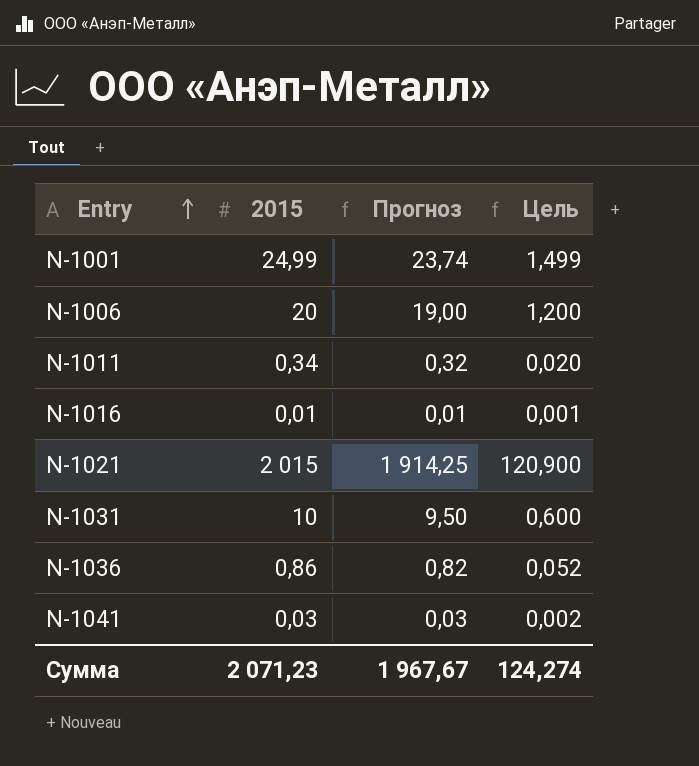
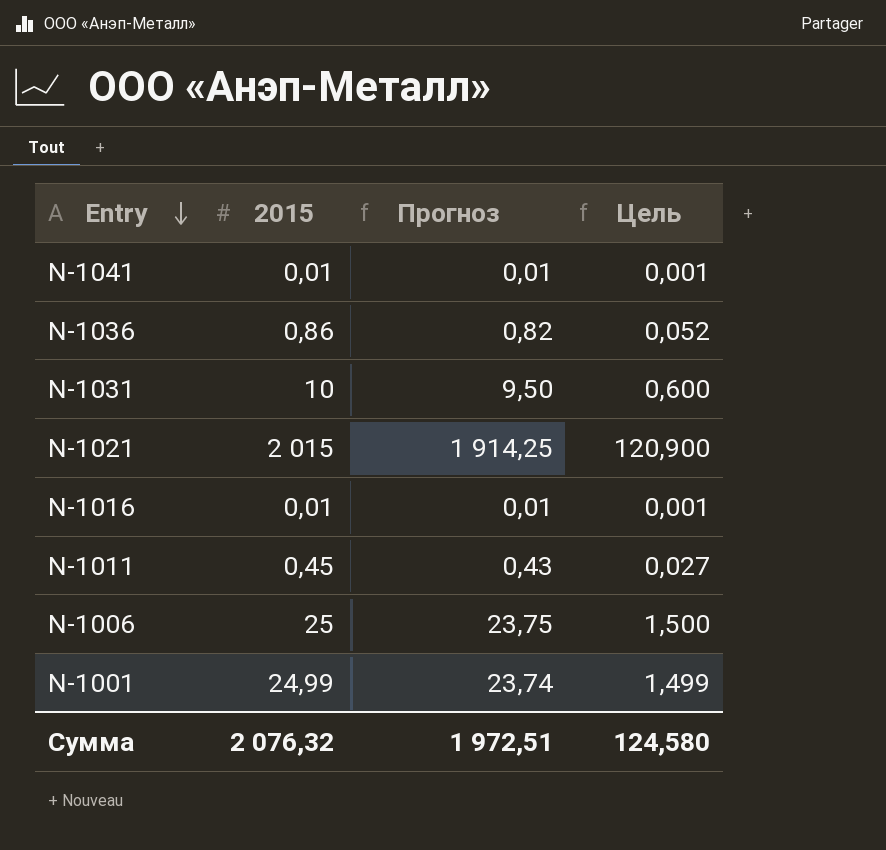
row order: Entry ascending -> Entry descending
N-1041 | 2015: 0,03 -> 0,01
N-1041 | Прогноз: 0,03 -> 0,01
N-1041 | Цель: 0,002 -> 0,001
N-1011 | 2015: 0,34 -> 0,45
N-1011 | Прогноз: 0,32 -> 0,43
N-1011 | Цель: 0,020 -> 0,027
N-1006 | 2015: 20 -> 25
N-1006 | Прогноз: 19,00 -> 23,75
N-1006 | Цель: 1,200 -> 1,500
Сумма | 2015: 2 071,23 -> 2 076,32
Сумма | Прогноз: 1 967,67 -> 1 972,51
Сумма | Цель: 124,274 -> 124,580

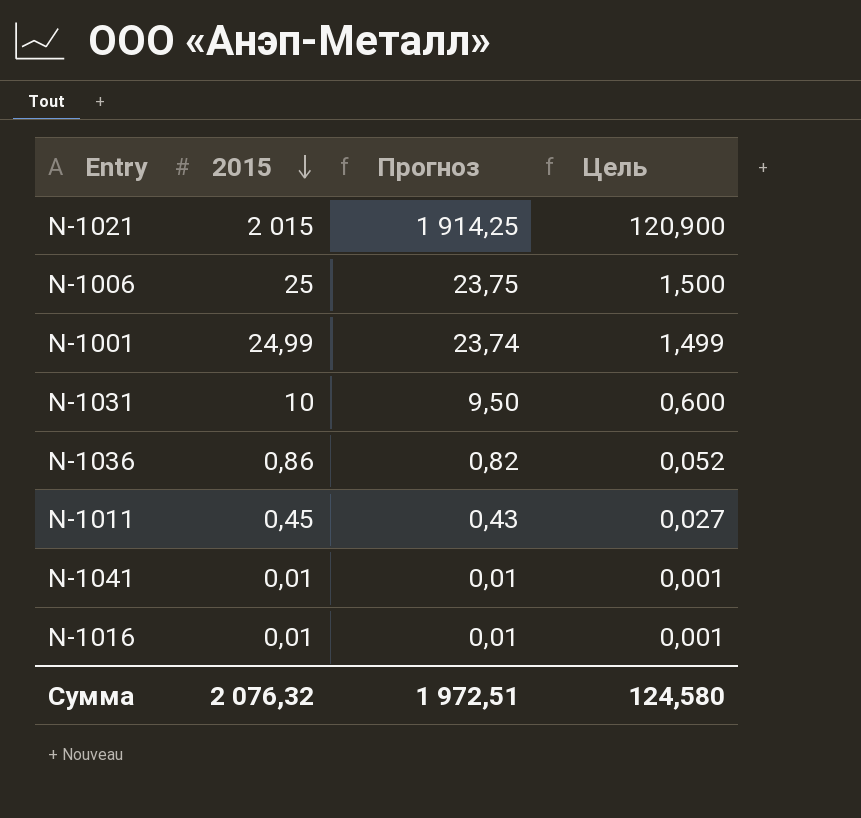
row order: Entry descending -> 2015 descending

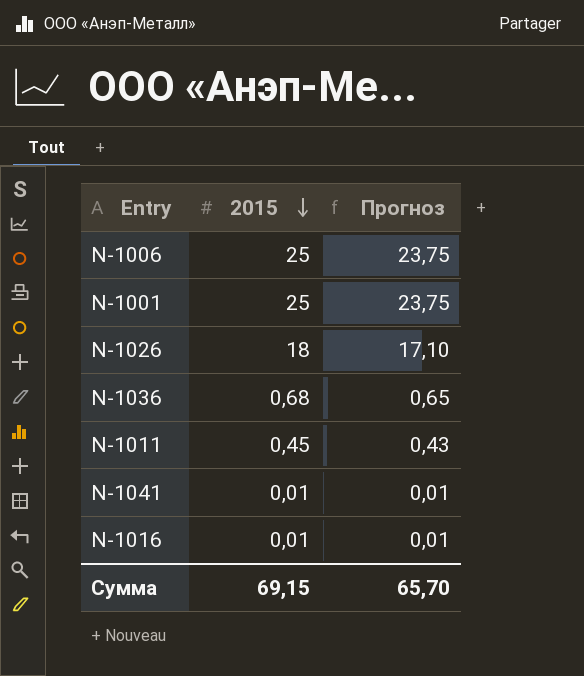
column Цель | formula: [2015] * 0,06 -> none
row N-1021: 2 015 | 1 914,25 | 120,900 -> none
row N-1031: 10 | 9,50 | 0,600 -> none
N-1001 | 2015: 24,99 -> 25
N-1001 | Прогноз: 23,74 -> 23,75
row N-1026: none -> 18 | 17,10
N-1036 | 2015: 0,86 -> 0,68
N-1036 | Прогноз: 0,82 -> 0,65
Сумма | 2015: 2 076,32 -> 69,15
Сумма | Прогноз: 1 972,51 -> 65,70

